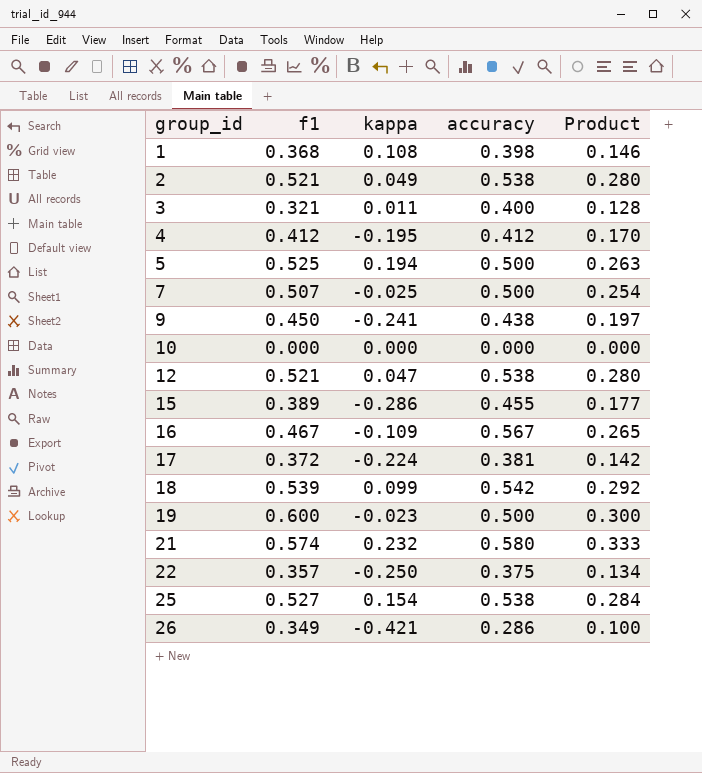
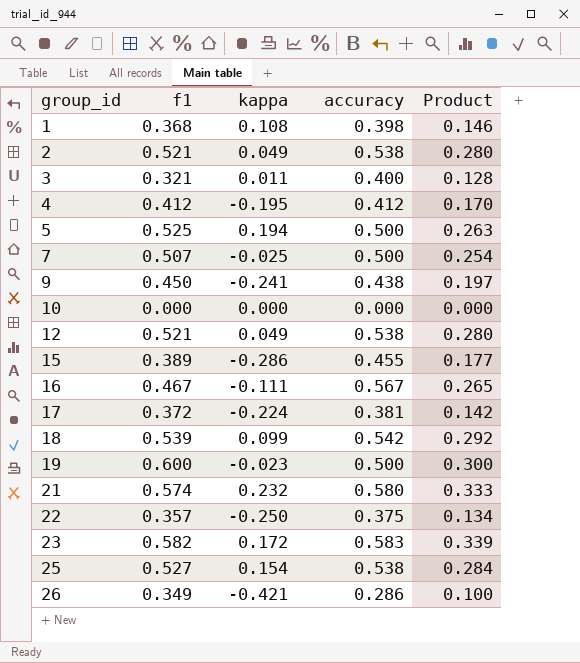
12 | kappa: 0.047 -> 0.049
16 | kappa: -0.109 -> -0.111
row 23: none -> 0.582 | 0.172 | 0.583 | 0.339

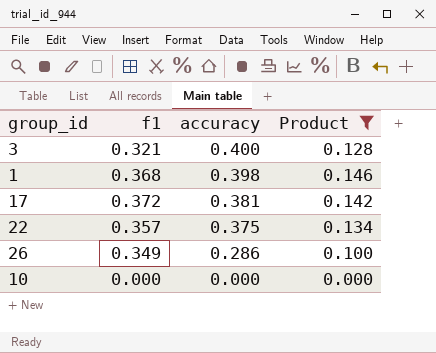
filter: none -> Product <= 0.146
row order: group_id ascending -> accuracy descending
column kappa | position: 3 -> none

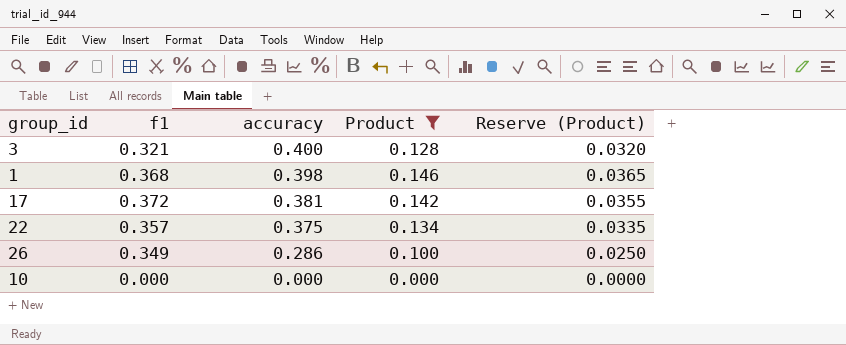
column Reserve (Product) | formula: none -> [Product] * 0.25

